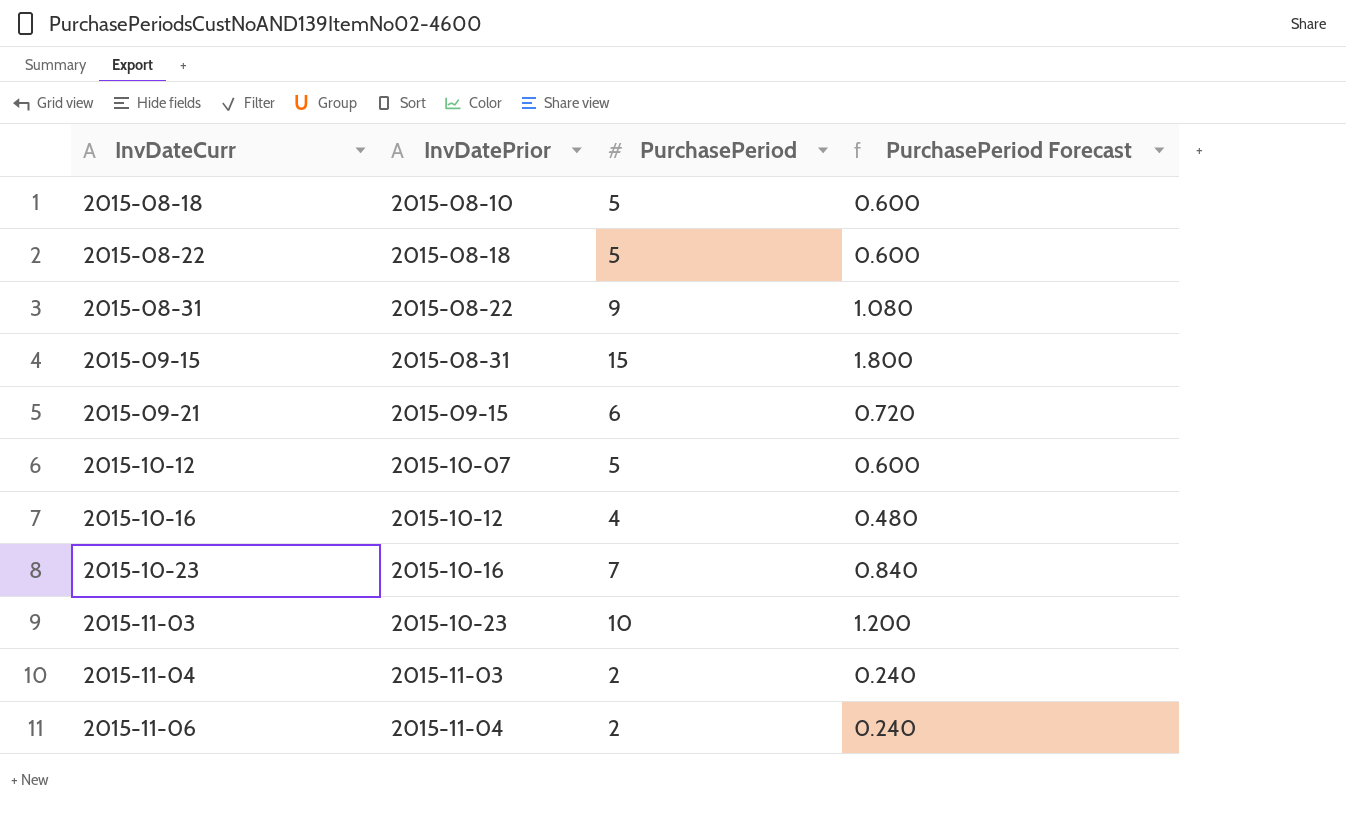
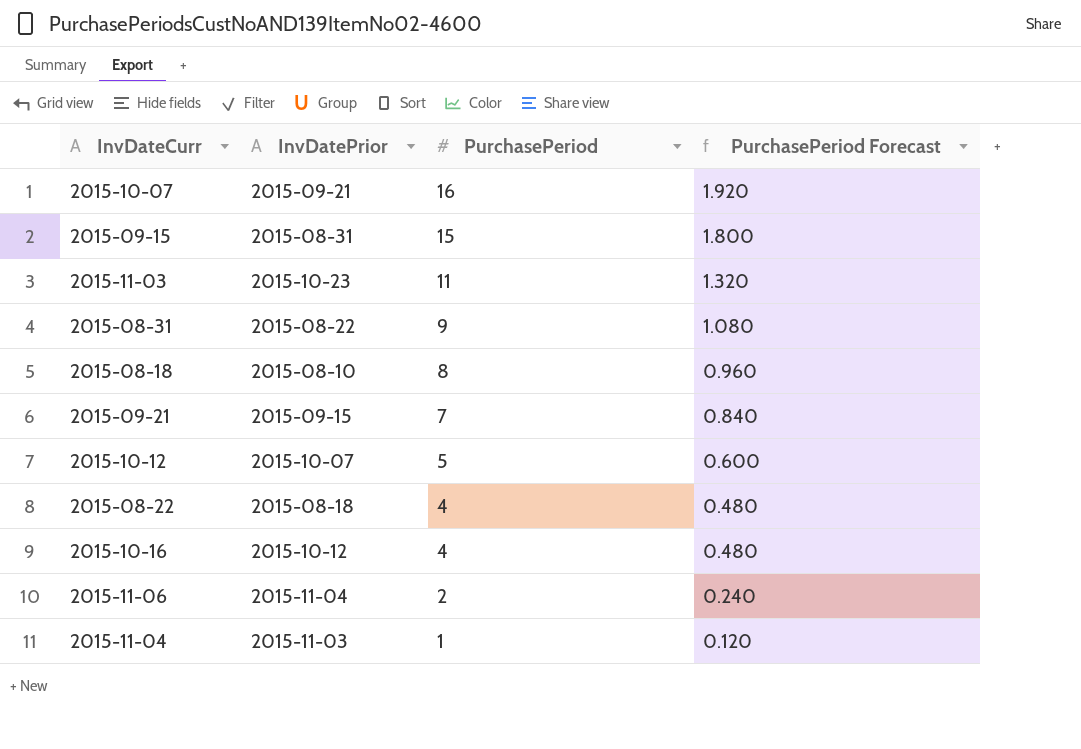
row order: InvDateCurr ascending -> PurchasePeriod descending
row 2015-10-23: 2015-10-16 | 7 | 0.840 -> none
row 2015-10-07: none -> 2015-09-21 | 16 | 1.920
2015-11-03 | PurchasePeriod: 10 -> 11
2015-11-03 | PurchasePeriod Forecast: 1.200 -> 1.320
2015-08-18 | PurchasePeriod: 5 -> 8
2015-08-18 | PurchasePeriod Forecast: 0.600 -> 0.960
2015-09-21 | PurchasePeriod: 6 -> 7
2015-09-21 | PurchasePeriod Forecast: 0.720 -> 0.840
2015-08-22 | PurchasePeriod: 5 -> 4
2015-08-22 | PurchasePeriod Forecast: 0.600 -> 0.480
2015-11-04 | PurchasePeriod: 2 -> 1
2015-11-04 | PurchasePeriod Forecast: 0.240 -> 0.120

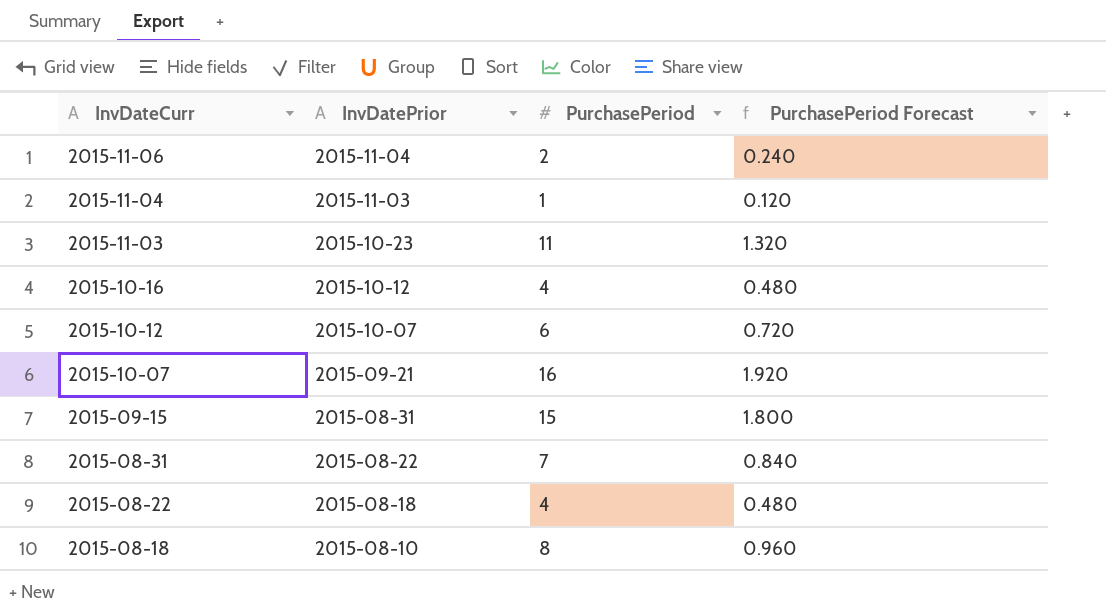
row order: PurchasePeriod descending -> InvDateCurr descending
row 2015-09-21: 2015-09-15 | 7 | 0.840 -> none
2015-10-12 | PurchasePeriod: 5 -> 6
2015-10-12 | PurchasePeriod Forecast: 0.600 -> 0.720
2015-08-31 | PurchasePeriod: 9 -> 7
2015-08-31 | PurchasePeriod Forecast: 1.080 -> 0.840

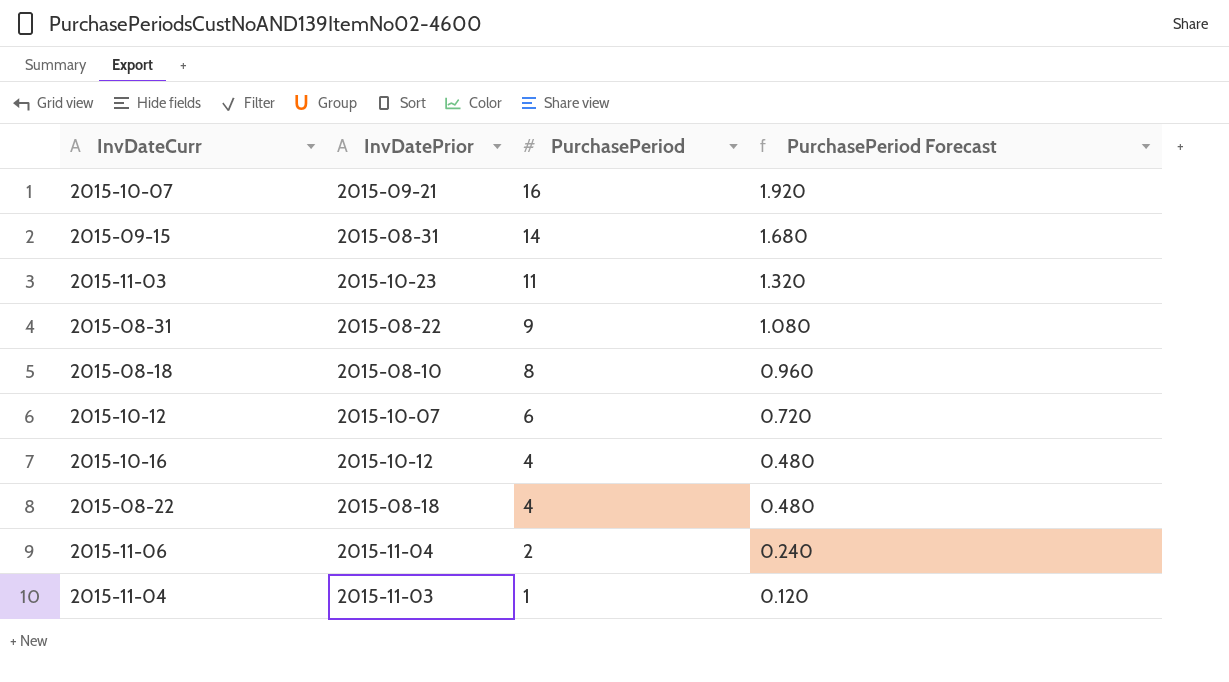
row order: InvDateCurr descending -> PurchasePeriod descending
2015-09-15 | PurchasePeriod: 15 -> 14
2015-09-15 | PurchasePeriod Forecast: 1.800 -> 1.680
2015-08-31 | PurchasePeriod: 7 -> 9
2015-08-31 | PurchasePeriod Forecast: 0.840 -> 1.080

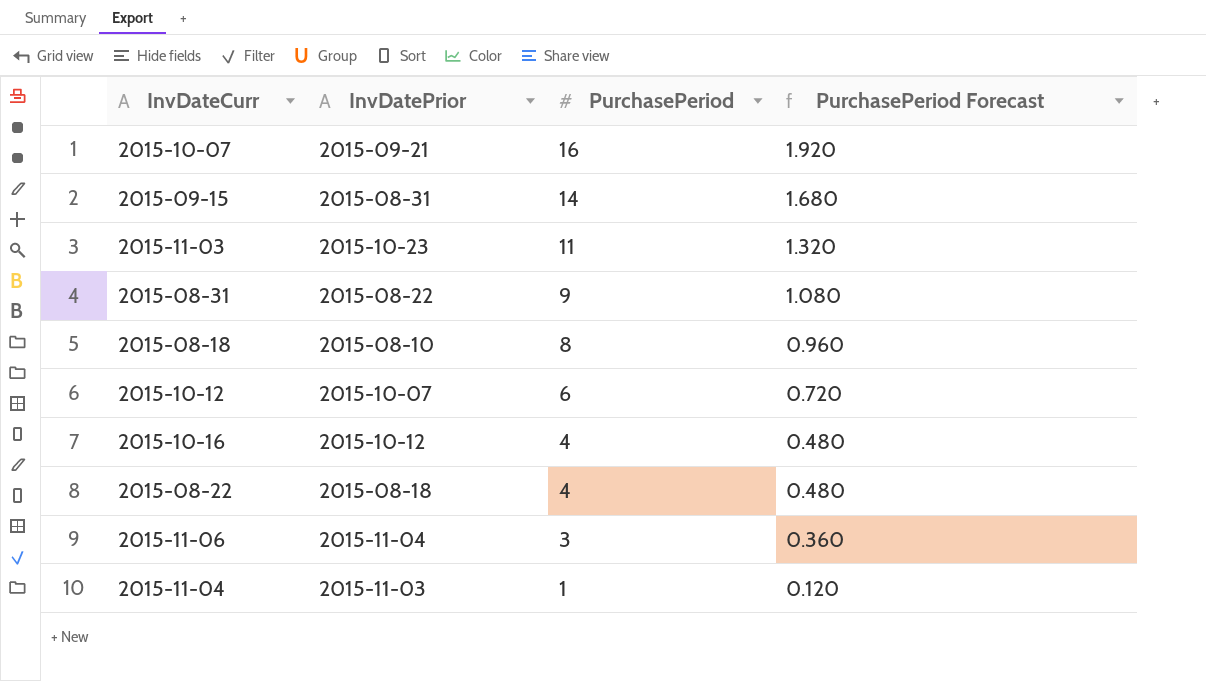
2015-11-06 | PurchasePeriod: 2 -> 3
2015-11-06 | PurchasePeriod Forecast: 0.240 -> 0.360

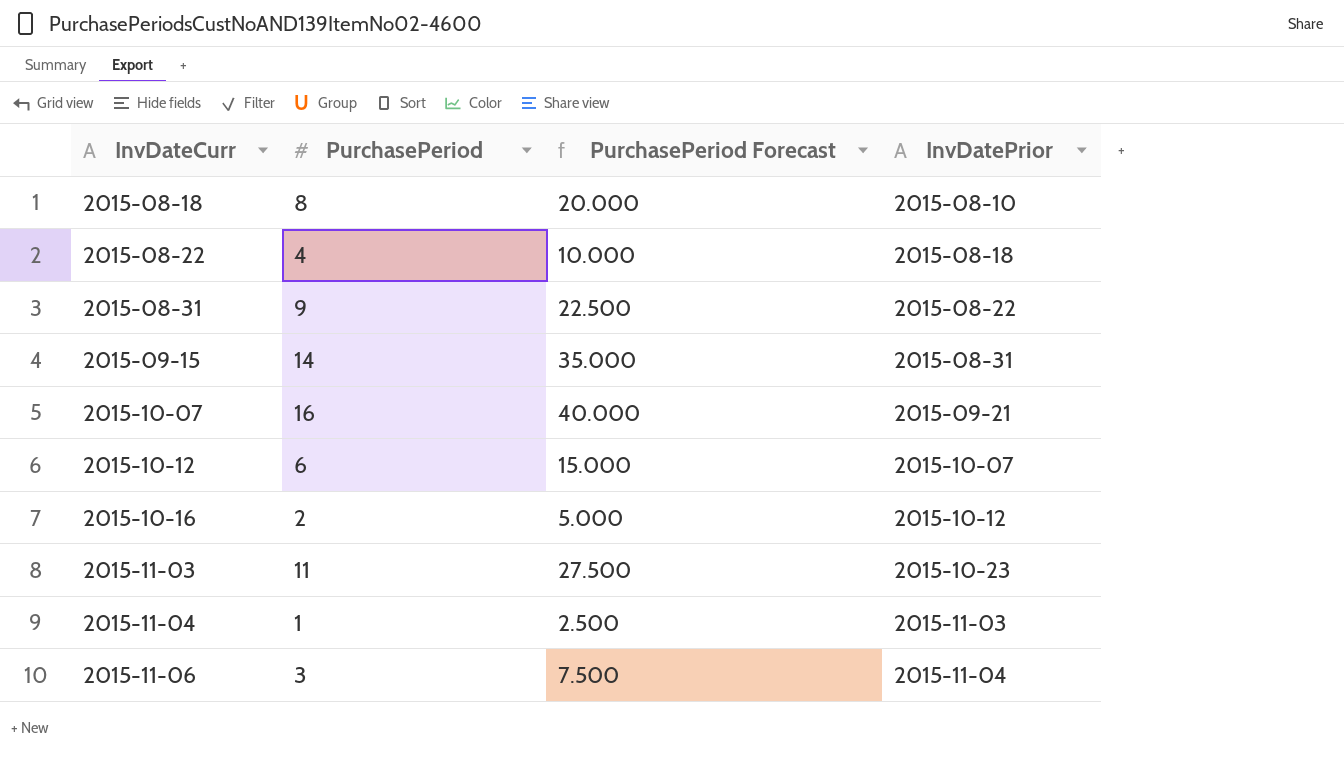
row order: PurchasePeriod descending -> InvDateCurr ascending
column PurchasePeriod Forecast | formula: [PurchasePeriod] * 0.12 -> [PurchasePeriod] * 2.5
column InvDatePrior | position: 2 -> 4
2015-10-16 | PurchasePeriod: 4 -> 2

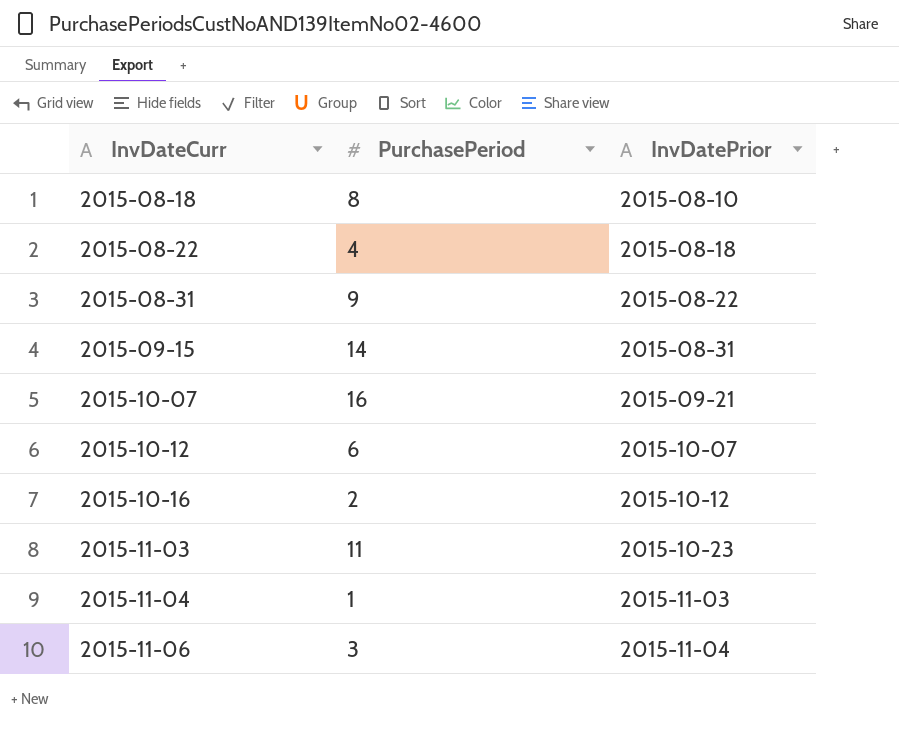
column PurchasePeriod Forecast | formula: [PurchasePeriod] * 2.5 -> none

